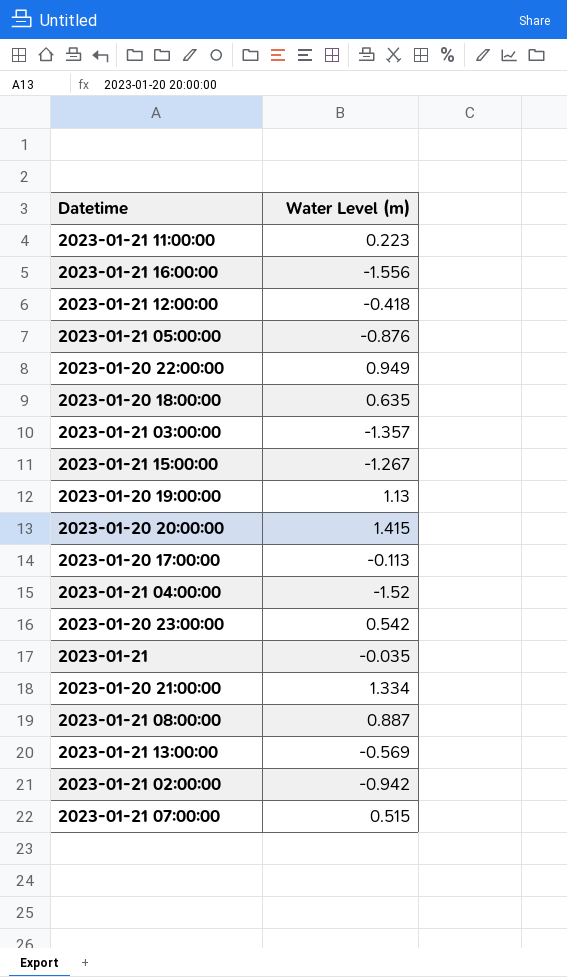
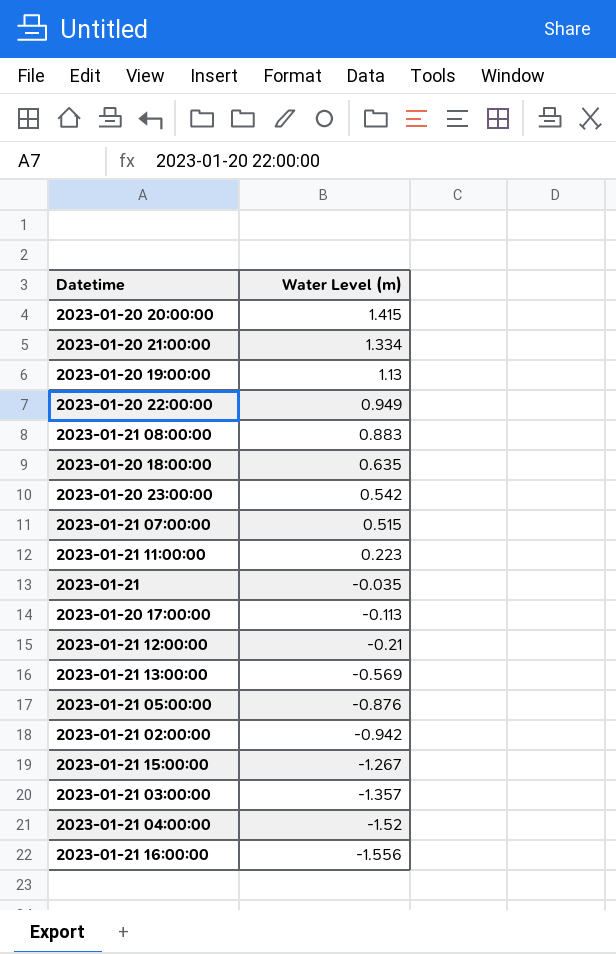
row order: none -> Water Level (m) descending
2023-01-21 08:00:00 | Water Level (m): 0.887 -> 0.883
2023-01-21 12:00:00 | Water Level (m): -0.418 -> -0.21

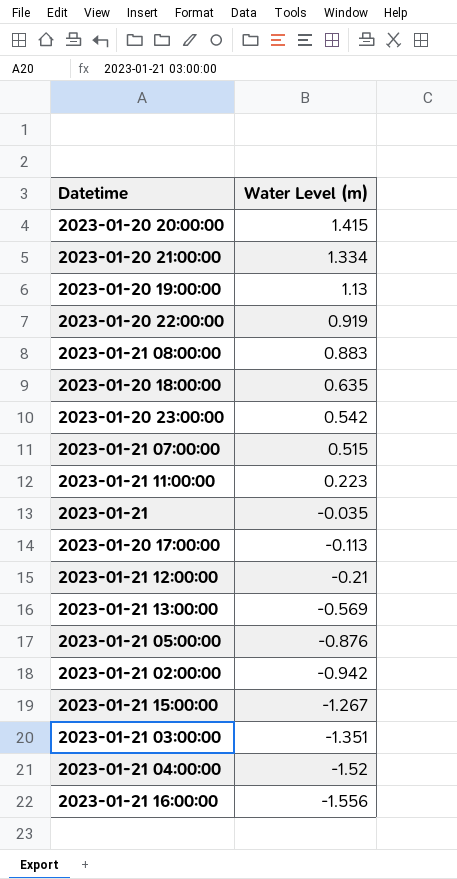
2023-01-20 22:00:00 | Water Level (m): 0.949 -> 0.919
2023-01-21 03:00:00 | Water Level (m): -1.357 -> -1.351

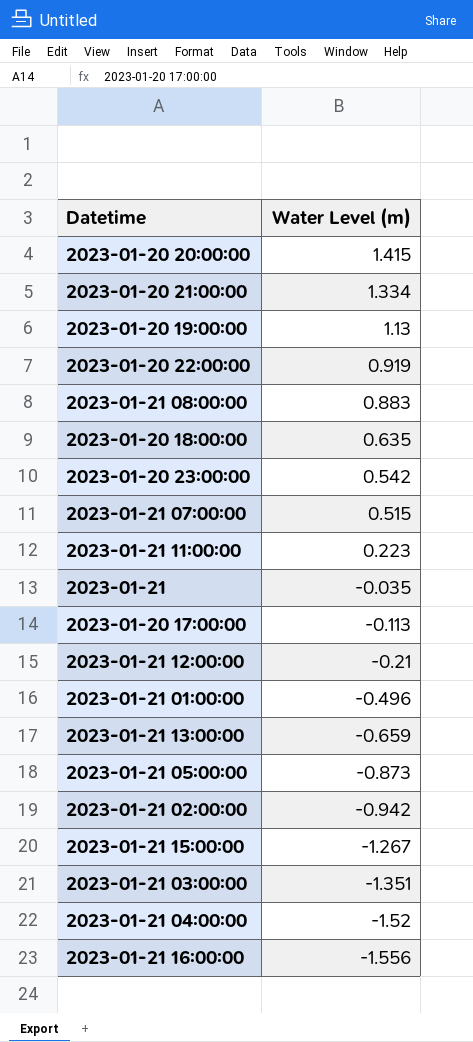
row 2023-01-21 01:00:00: none -> -0.496
2023-01-21 13:00:00 | Water Level (m): -0.569 -> -0.659
2023-01-21 05:00:00 | Water Level (m): -0.876 -> -0.873

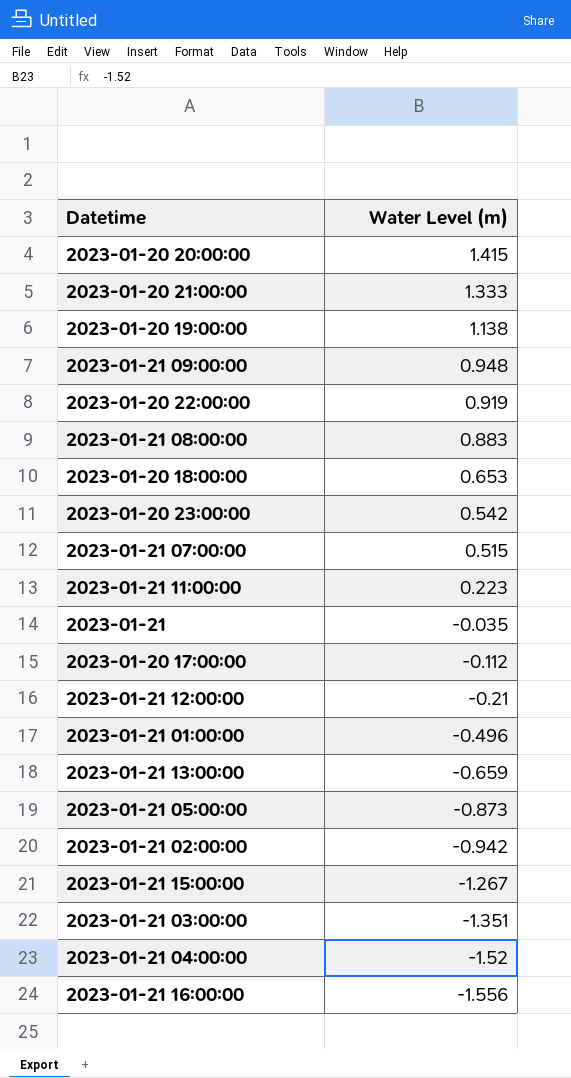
2023-01-20 21:00:00 | Water Level (m): 1.334 -> 1.333
2023-01-20 19:00:00 | Water Level (m): 1.13 -> 1.138
row 2023-01-21 09:00:00: none -> 0.948
2023-01-20 18:00:00 | Water Level (m): 0.635 -> 0.653
2023-01-20 17:00:00 | Water Level (m): -0.113 -> -0.112

